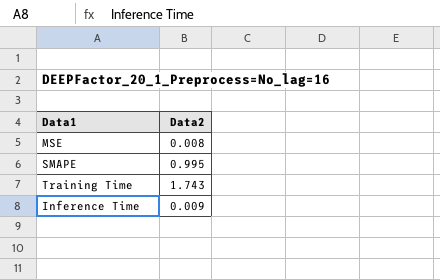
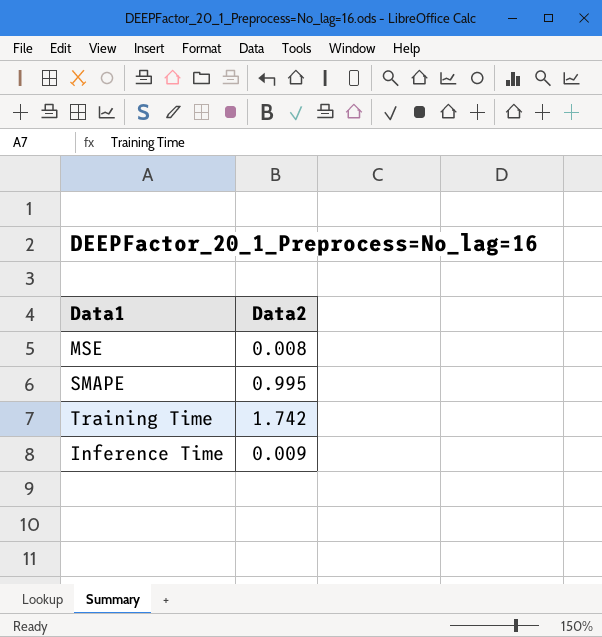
Training Time | Data2: 1.743 -> 1.742

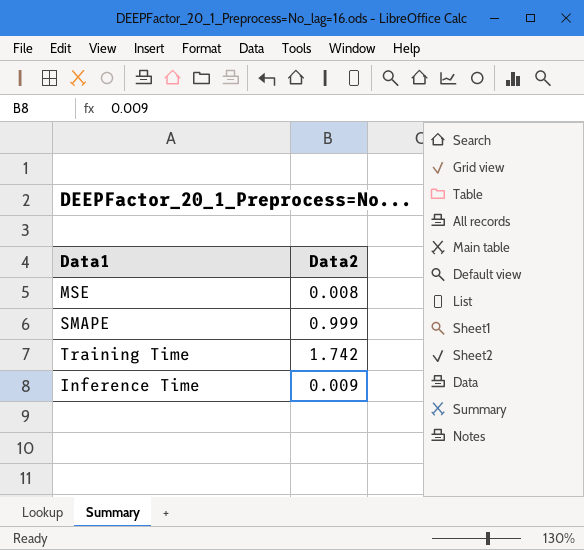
SMAPE | Data2: 0.995 -> 0.999

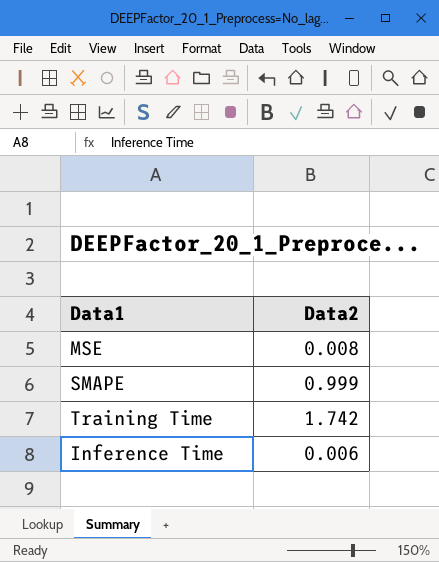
Inference Time | Data2: 0.009 -> 0.006

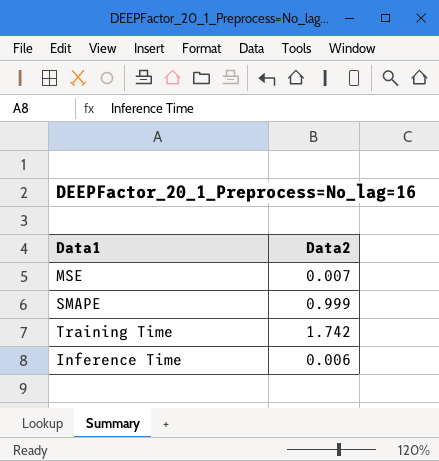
MSE | Data2: 0.008 -> 0.007

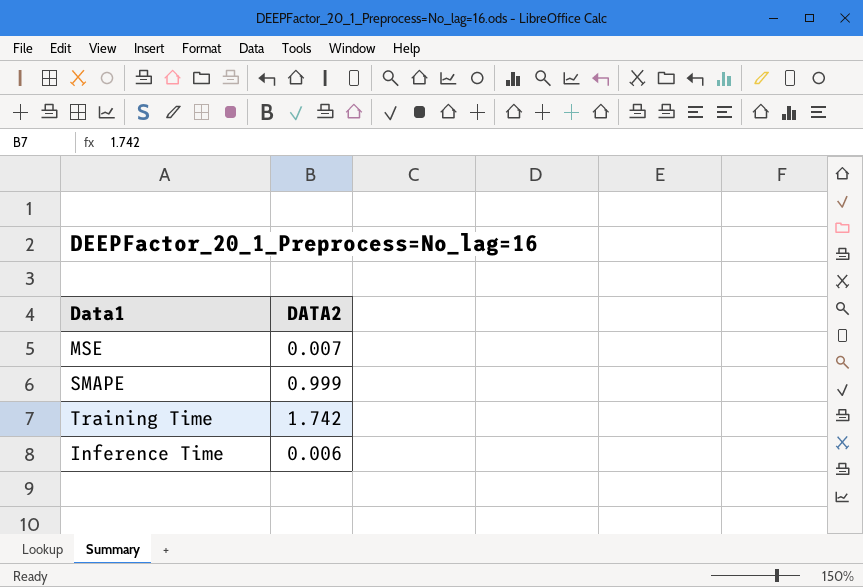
column name: Data2 -> DATA2

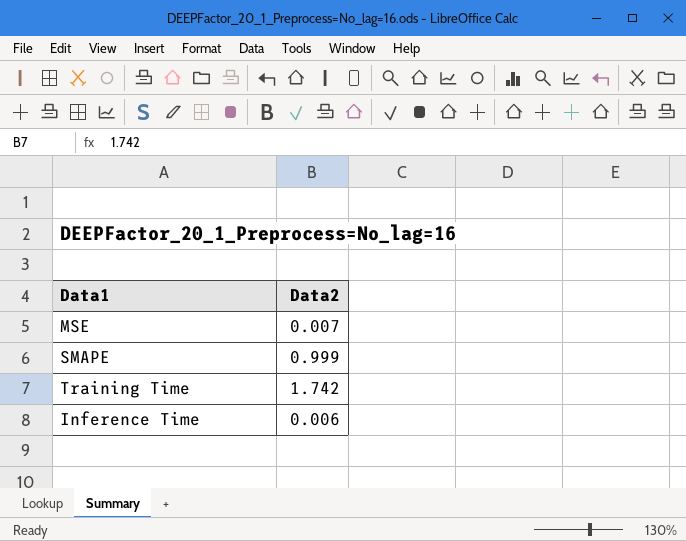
column name: DATA2 -> Data2

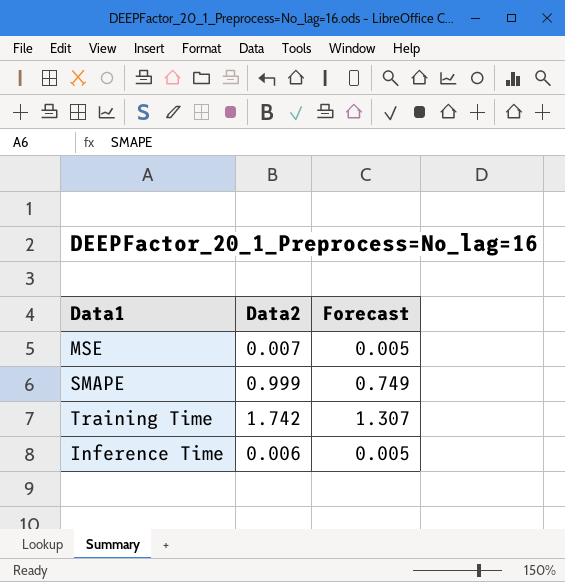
column Forecast | formula: none -> [Data2] * 0.75

